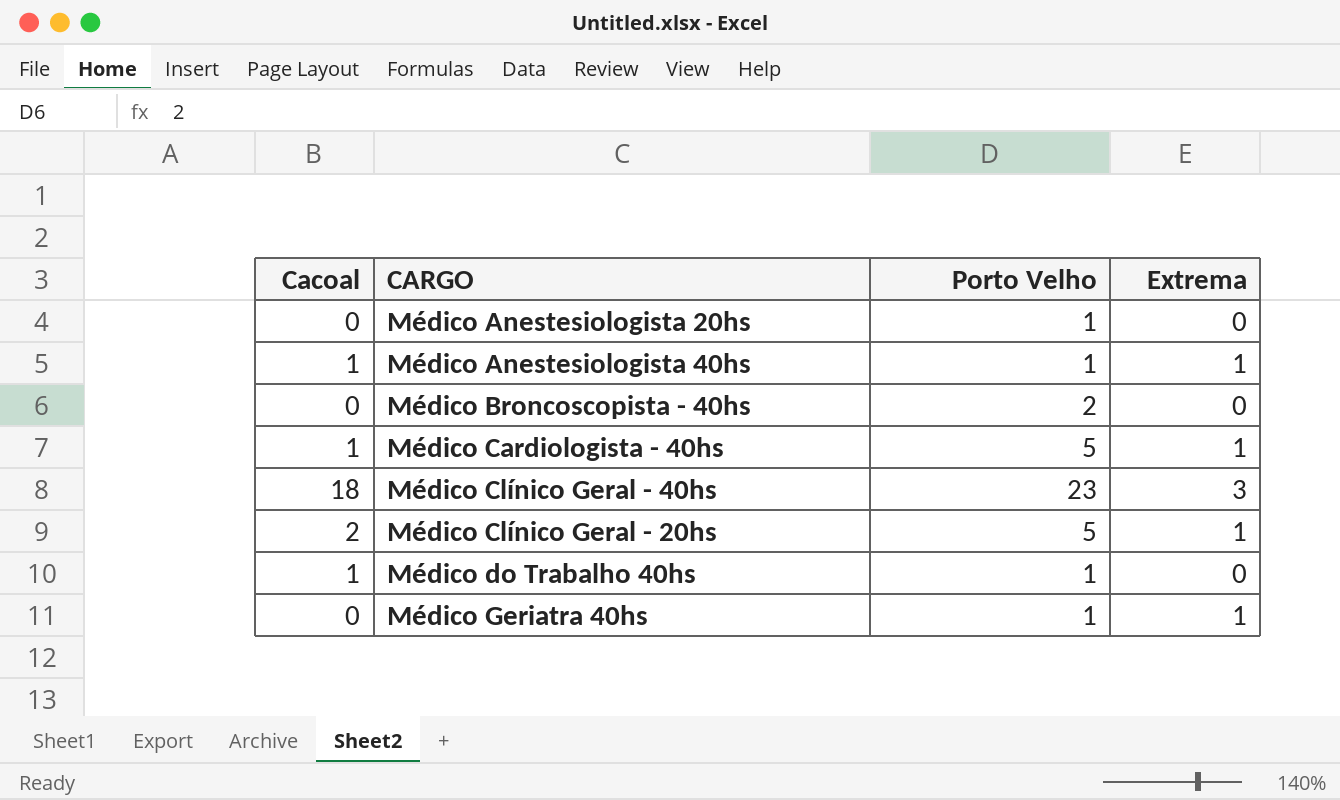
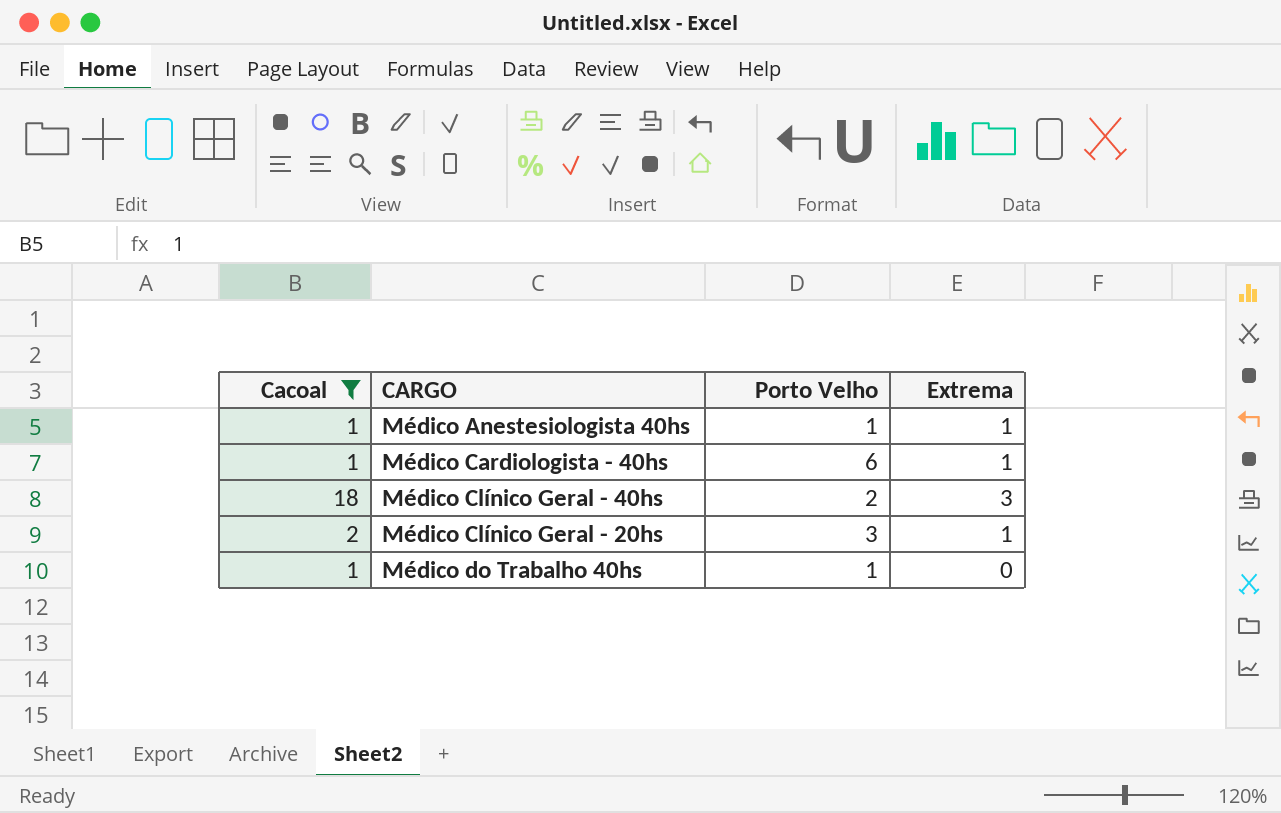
filter: none -> Cacoal != 0
Médico Cardiologista - 40hs | Porto Velho: 5 -> 6
Médico Clínico Geral - 40hs | Porto Velho: 23 -> 2
Médico Clínico Geral - 20hs | Porto Velho: 5 -> 3

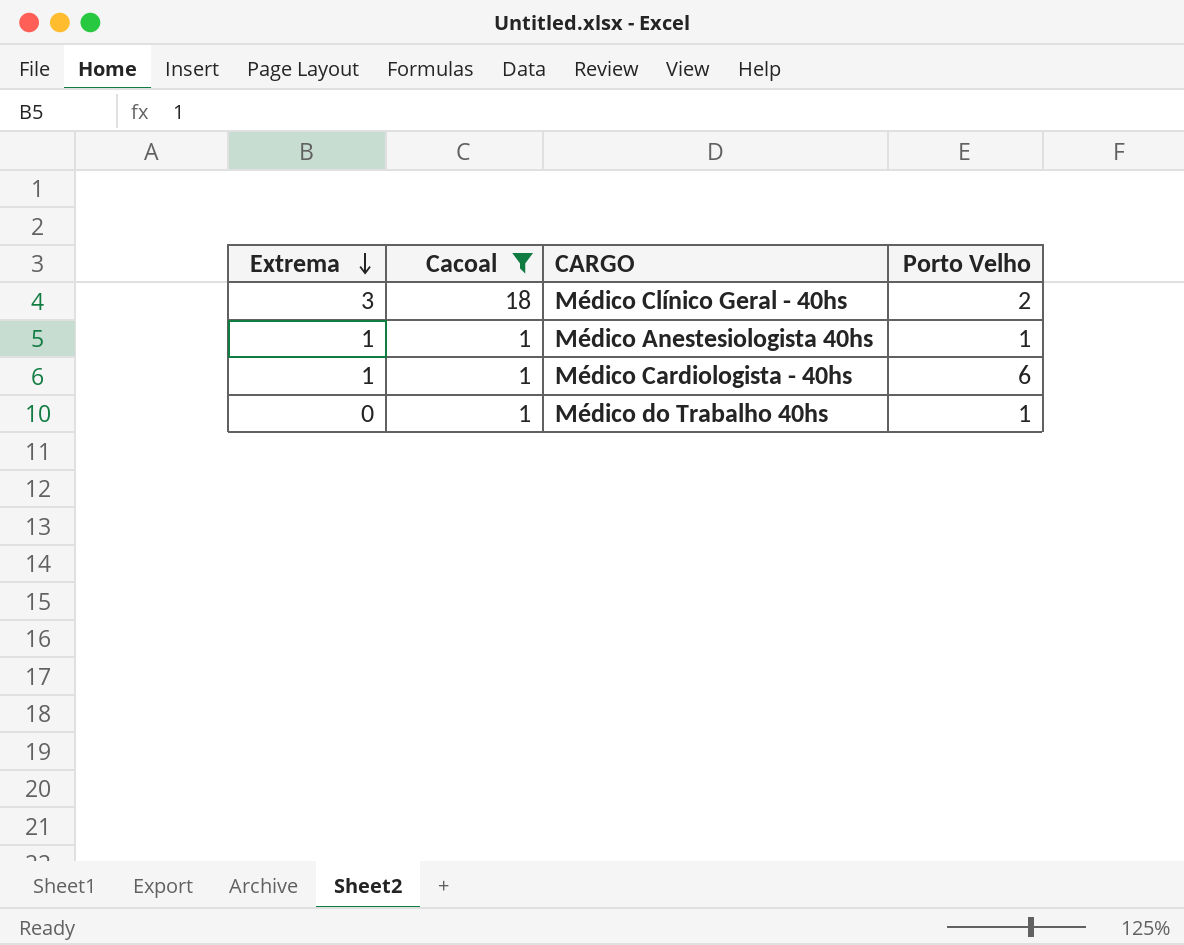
row order: none -> Extrema descending
column Extrema | position: 4 -> 1
row Médico Clínico Geral - 20hs: 2 | 3 | 1 -> none

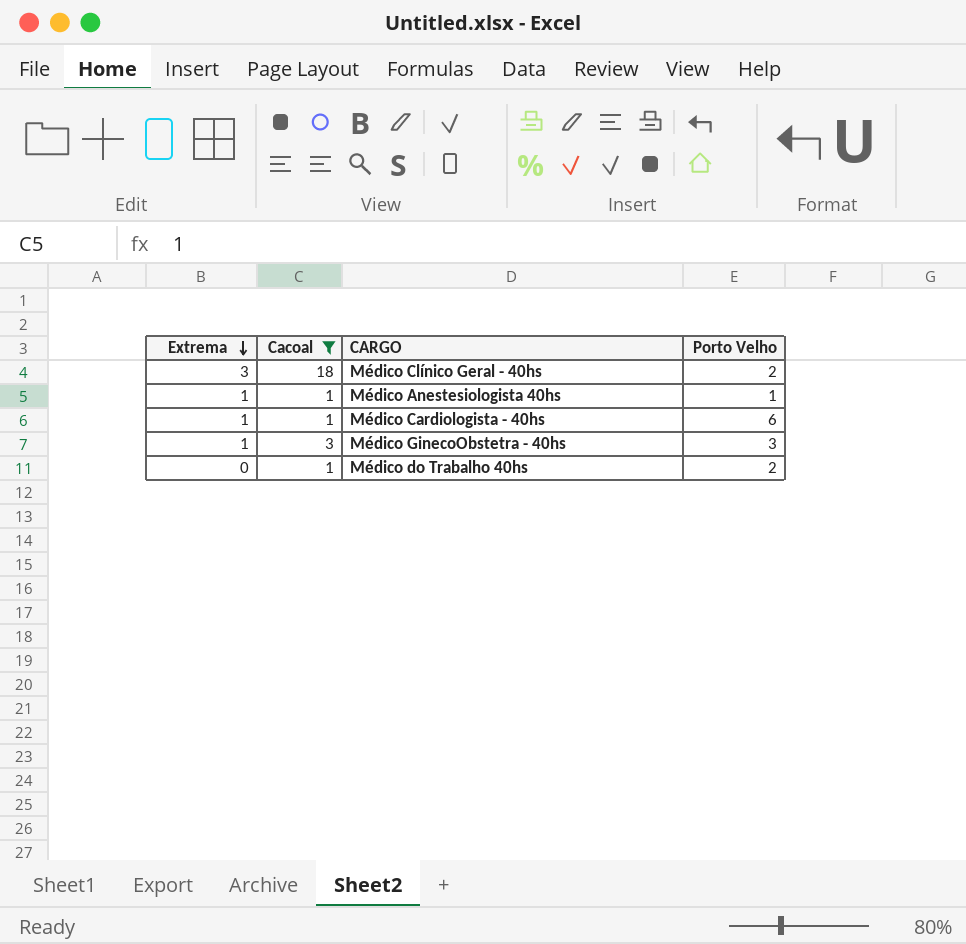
row Médico GinecoObstetra - 40hs: none -> 1 | 3 | 3
Médico do Trabalho 40hs | Porto Velho: 1 -> 2

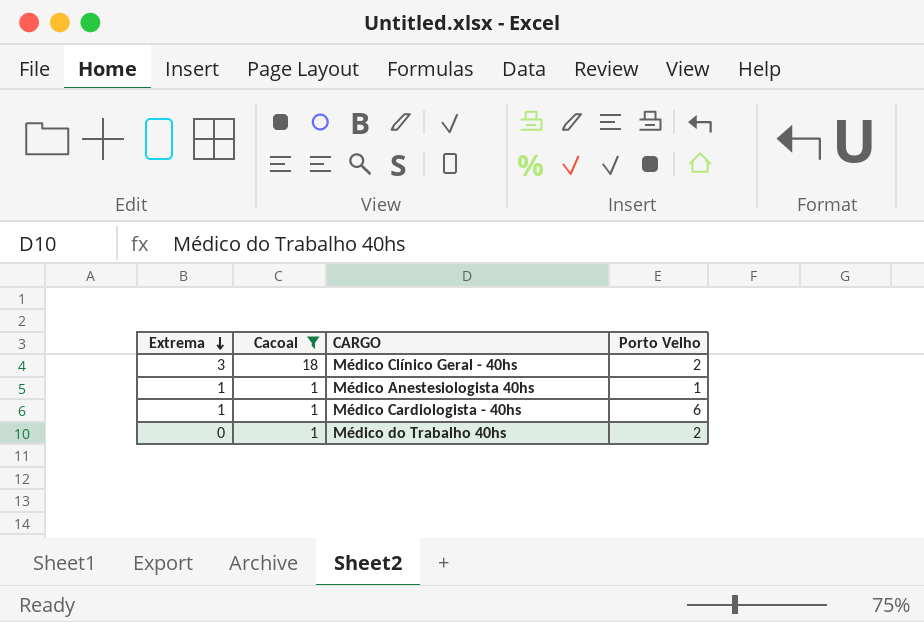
row Médico GinecoObstetra - 40hs: 1 | 3 | 3 -> none

